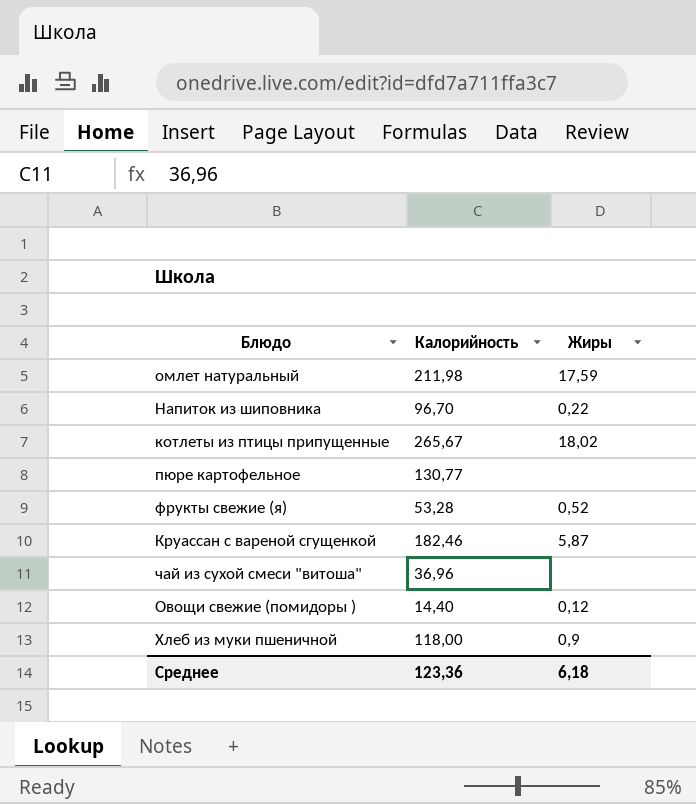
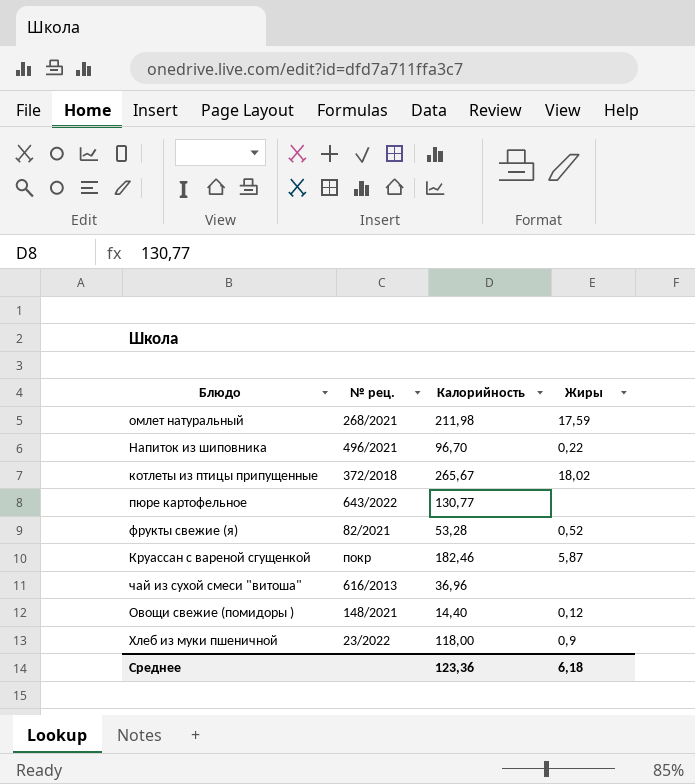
column № рец. | position: none -> 2

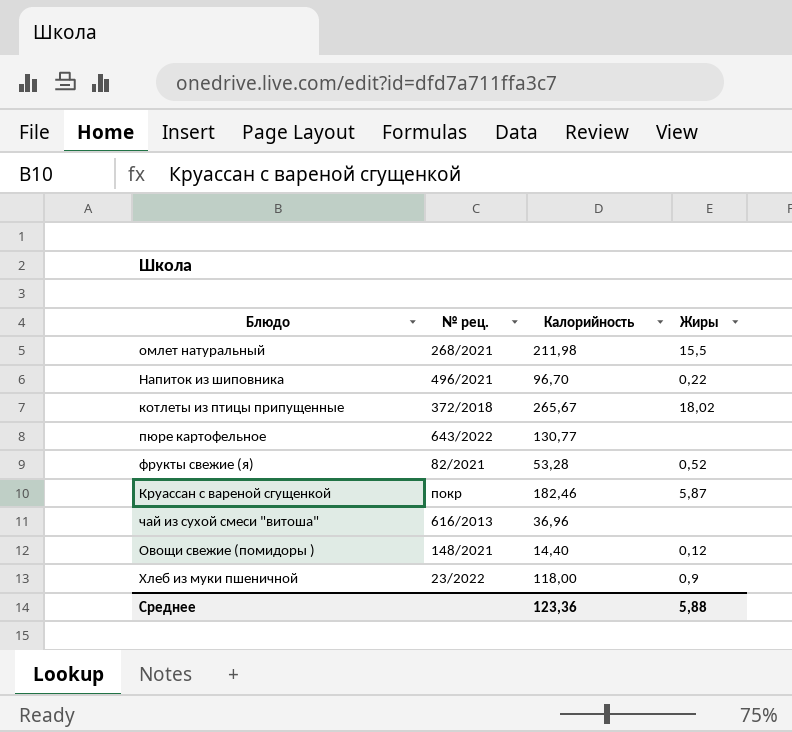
омлет натуральный | Жиры: 17,59 -> 15,5
Среднее | Жиры: 6,18 -> 5,88

